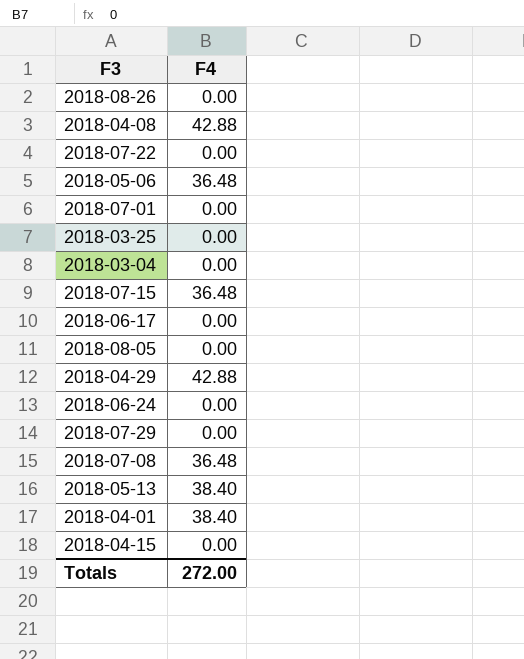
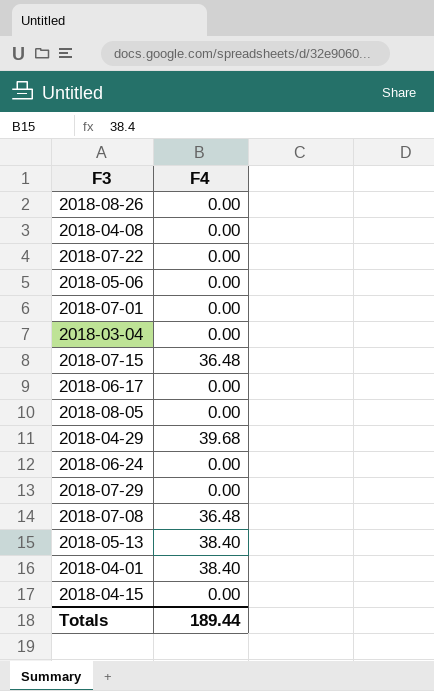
row 2018-03-25: 0.00 -> none
2018-04-08 | F4: 42.88 -> 0.00
2018-05-06 | F4: 36.48 -> 0.00
2018-04-29 | F4: 42.88 -> 39.68
Totals | F4: 272.00 -> 189.44

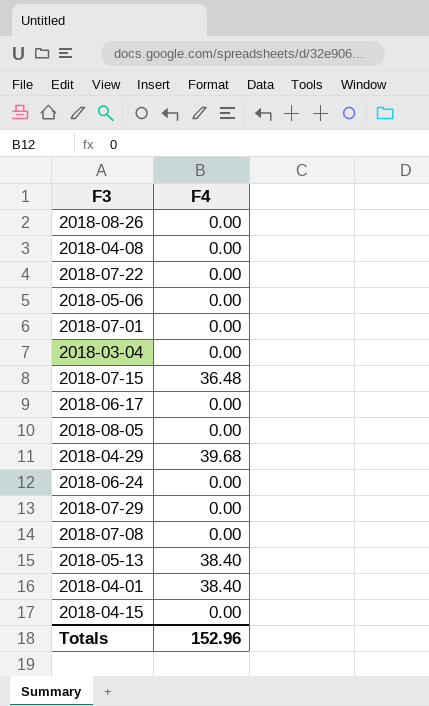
2018-07-08 | F4: 36.48 -> 0.00
Totals | F4: 189.44 -> 152.96

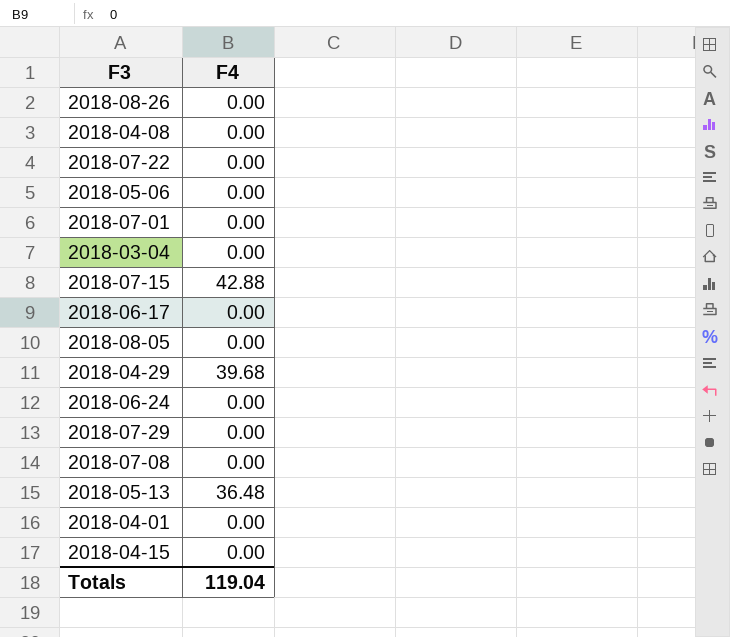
2018-07-15 | F4: 36.48 -> 42.88
2018-05-13 | F4: 38.40 -> 36.48
2018-04-01 | F4: 38.40 -> 0.00
Totals | F4: 152.96 -> 119.04

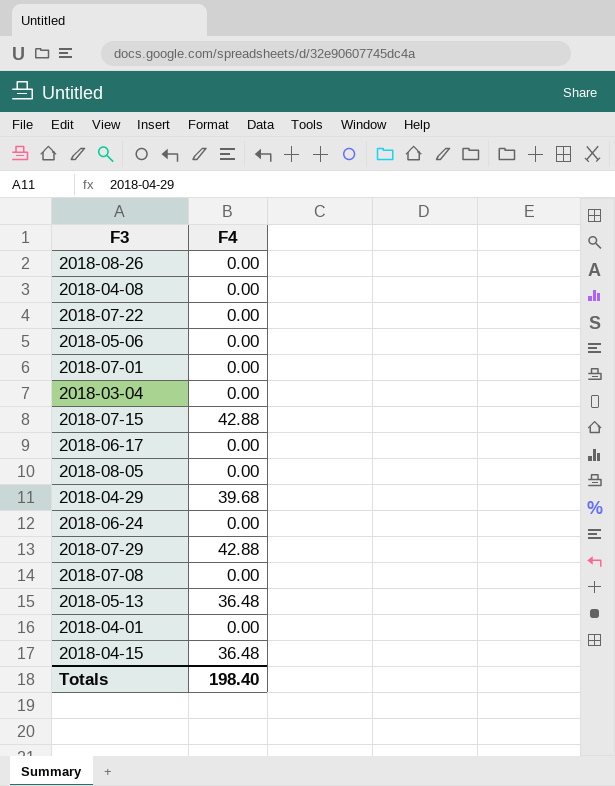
2018-07-29 | F4: 0.00 -> 42.88
2018-04-15 | F4: 0.00 -> 36.48
Totals | F4: 119.04 -> 198.40

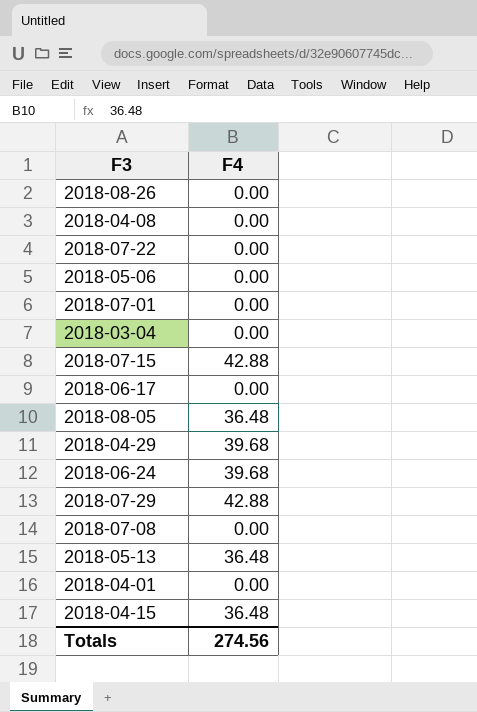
2018-08-05 | F4: 0.00 -> 36.48
2018-06-24 | F4: 0.00 -> 39.68
Totals | F4: 198.40 -> 274.56

